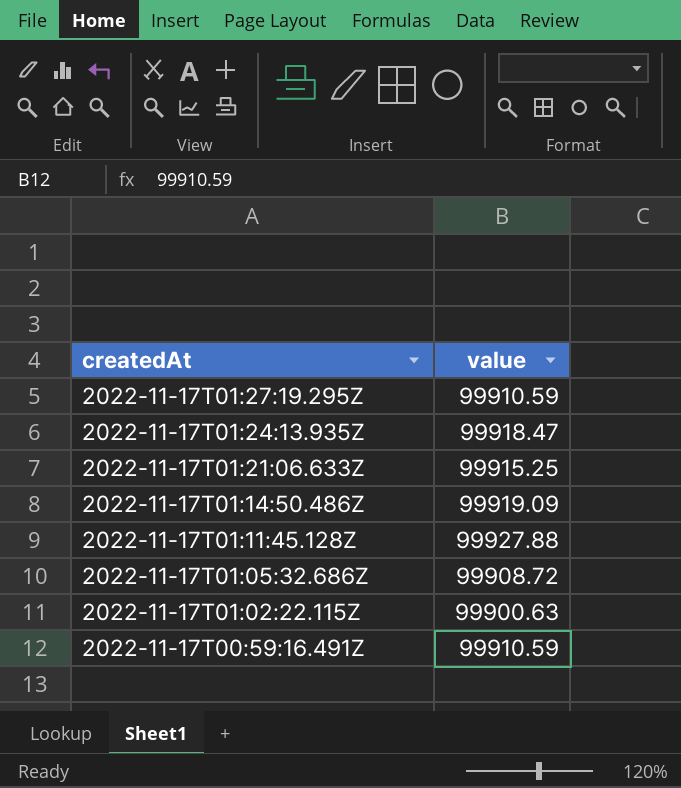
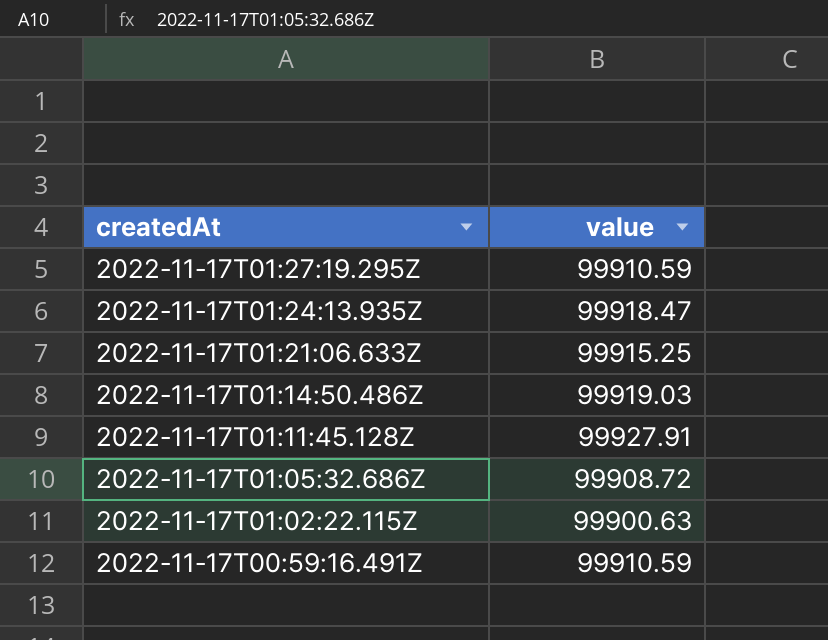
2022-11-17T01:14:50.486Z | value: 99919.09 -> 99919.03
2022-11-17T01:11:45.128Z | value: 99927.88 -> 99927.91

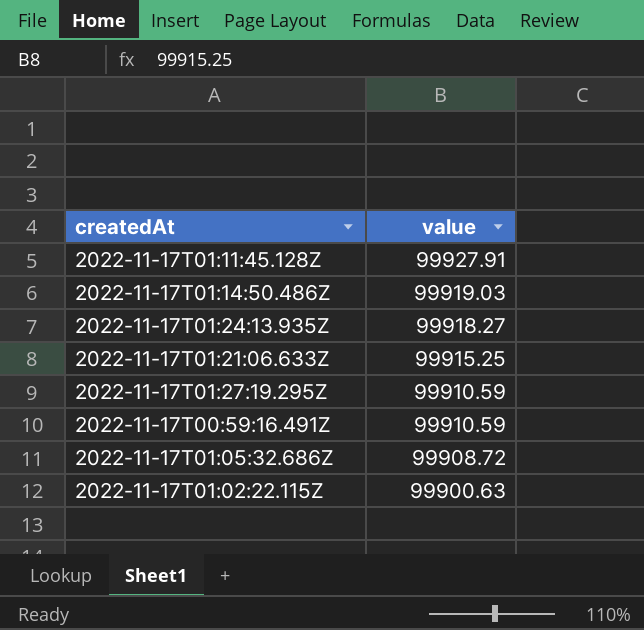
row order: createdAt descending -> value descending
2022-11-17T01:24:13.935Z | value: 99918.47 -> 99918.27

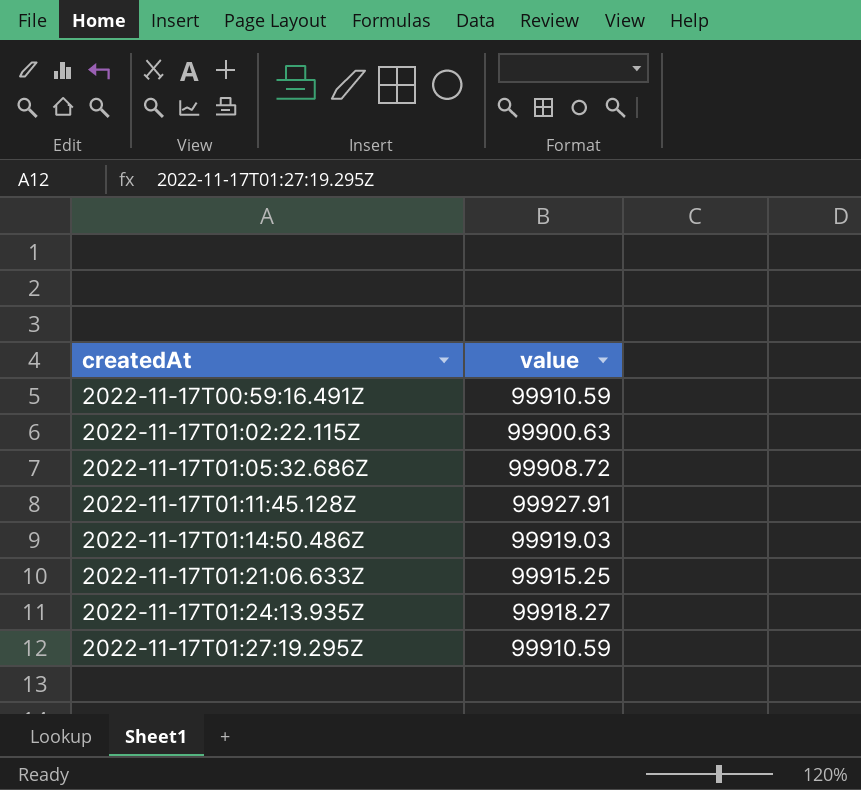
row order: value descending -> createdAt ascending

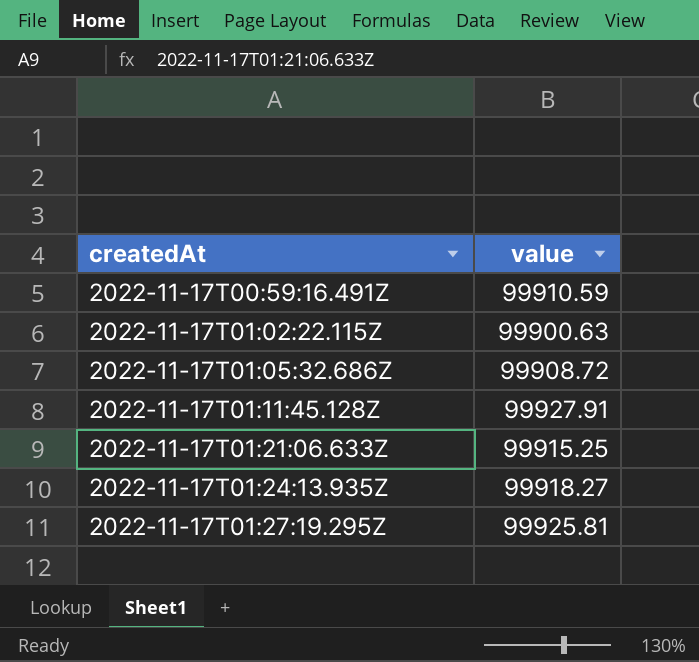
row 2022-11-17T01:14:50.486Z: 99919.03 -> none
2022-11-17T01:27:19.295Z | value: 99910.59 -> 99925.81

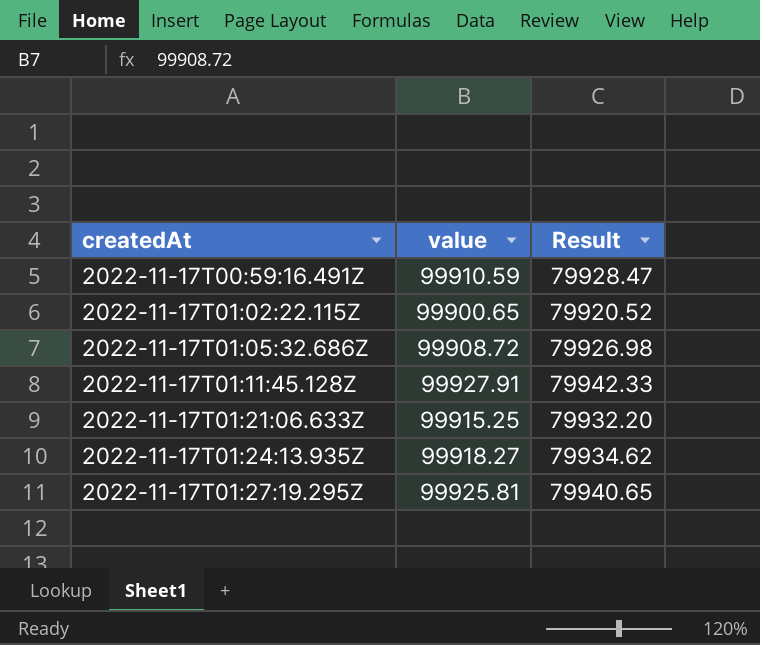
column Result | formula: none -> [value] * 0.8
2022-11-17T01:02:22.115Z | value: 99900.63 -> 99900.65

